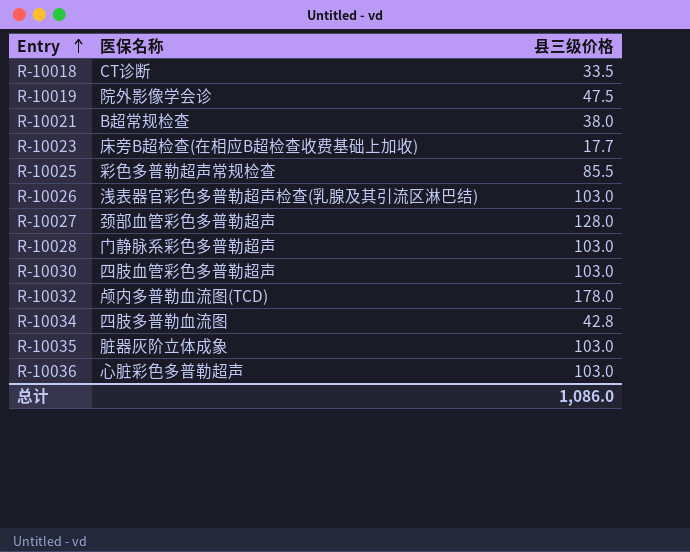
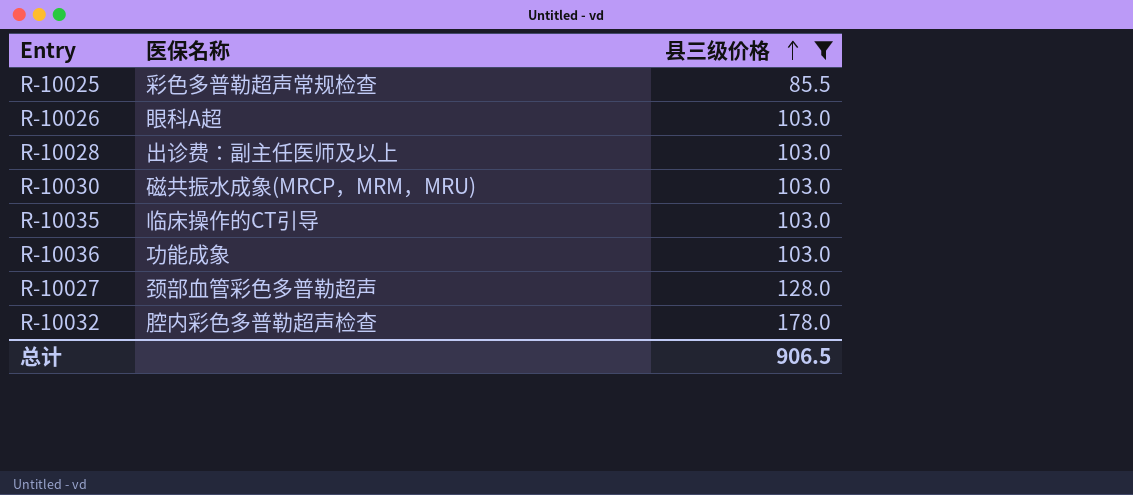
filter: none -> 县三级价格 >= 85.5
row order: Entry ascending -> 县三级价格 ascending
R-10026 | 医保名称: 浅表器官彩色多普勒超声检查(乳腺及其引流区淋巴结) -> 眼科A超
R-10028 | 医保名称: 门静脉系彩色多普勒超声 -> 出诊费：副主任医师及以上
R-10030 | 医保名称: 四肢血管彩色多普勒超声 -> 磁共振水成象(MRCP，MRM，MRU)
R-10035 | 医保名称: 脏器灰阶立体成象 -> 临床操作的CT引导
R-10036 | 医保名称: 心脏彩色多普勒超声 -> 功能成象
R-10032 | 医保名称: 颅内多普勒血流图(TCD) -> 腔内彩色多普勒超声检查
总计 | 县三级价格: 1,086.0 -> 906.5

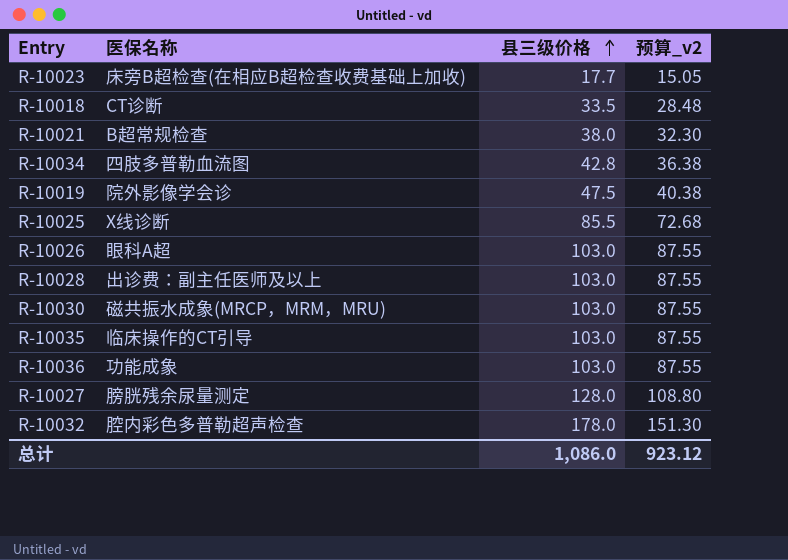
filter: 县三级价格 >= 85.5 -> none
column 预算_v2 | formula: none -> [县三级价格] * 0.85
R-10025 | 医保名称: 彩色多普勒超声常规检查 -> X线诊断
R-10027 | 医保名称: 颈部血管彩色多普勒超声 -> 膀胱残余尿量测定
总计 | 县三级价格: 906.5 -> 1,086.0

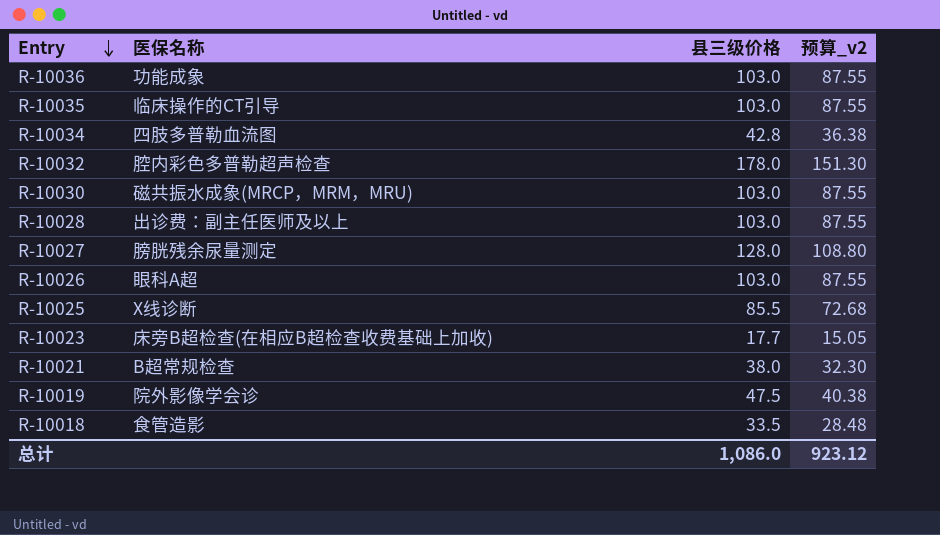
row order: 县三级价格 ascending -> Entry descending
R-10018 | 医保名称: CT诊断 -> 食管造影

